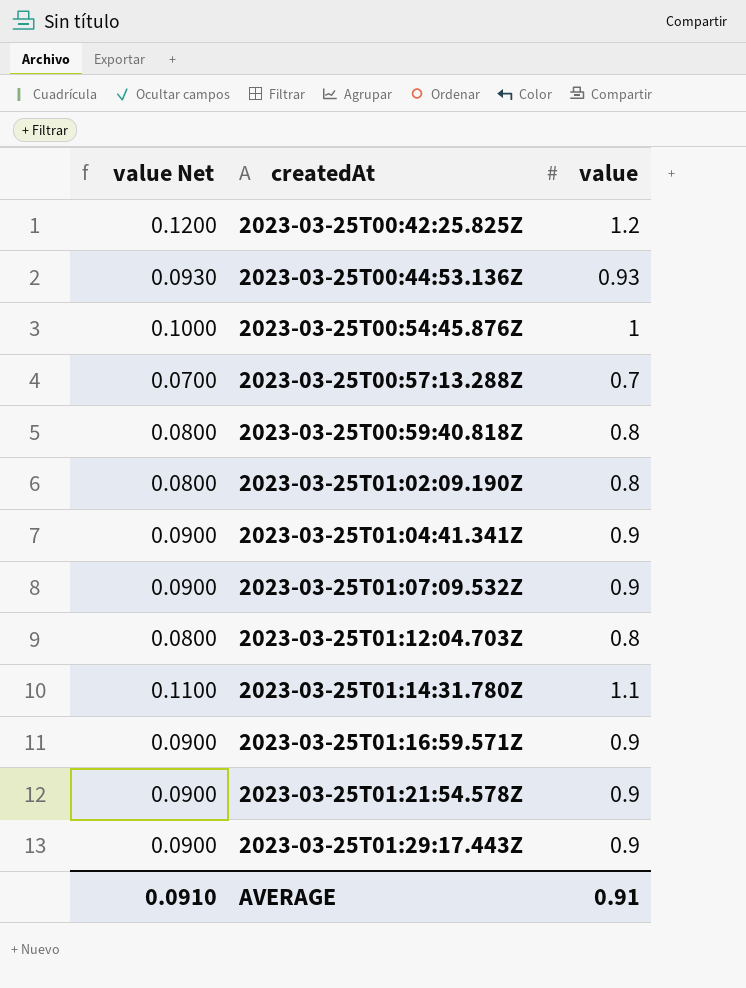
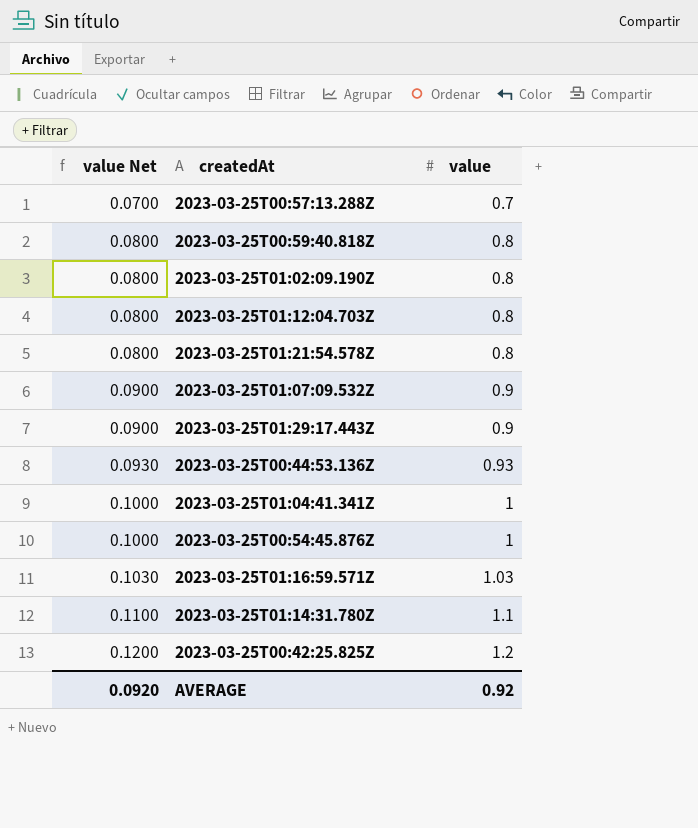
row order: createdAt ascending -> value Net ascending
2023-03-25T01:21:54.578Z | value Net: 0.0900 -> 0.0800
2023-03-25T01:21:54.578Z | value: 0.9 -> 0.8
2023-03-25T01:04:41.341Z | value Net: 0.0900 -> 0.1000
2023-03-25T01:04:41.341Z | value: 0.9 -> 1
2023-03-25T01:16:59.571Z | value Net: 0.0900 -> 0.1030
2023-03-25T01:16:59.571Z | value: 0.9 -> 1.03
AVERAGE | value Net: 0.0910 -> 0.0920
AVERAGE | value: 0.91 -> 0.92

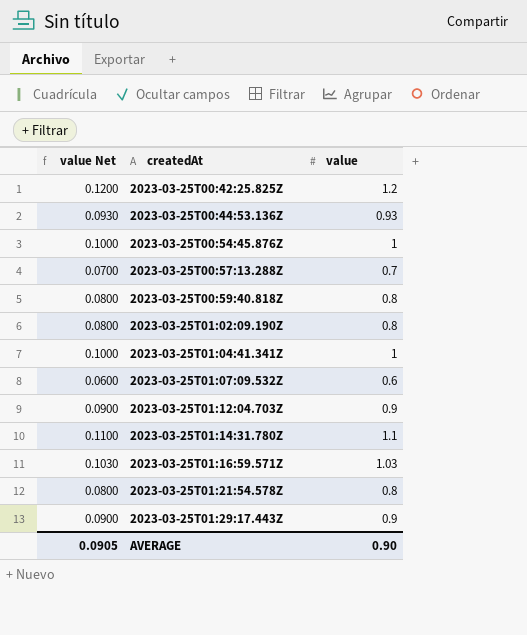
row order: value Net ascending -> createdAt ascending
2023-03-25T01:07:09.532Z | value Net: 0.0900 -> 0.0600
2023-03-25T01:07:09.532Z | value: 0.9 -> 0.6
2023-03-25T01:12:04.703Z | value Net: 0.0800 -> 0.0900
2023-03-25T01:12:04.703Z | value: 0.8 -> 0.9
AVERAGE | value Net: 0.0920 -> 0.0905
AVERAGE | value: 0.92 -> 0.90

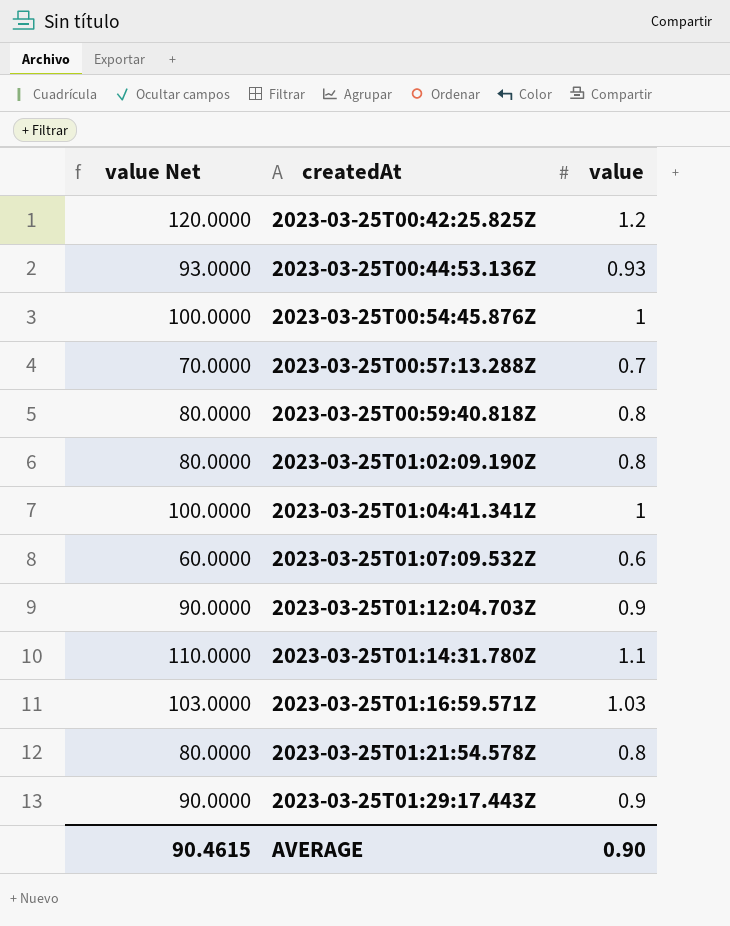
column value Net | formula: [value] * 0.1 -> [value] * 100
AVERAGE | value Net: 0.0905 -> 90.4615

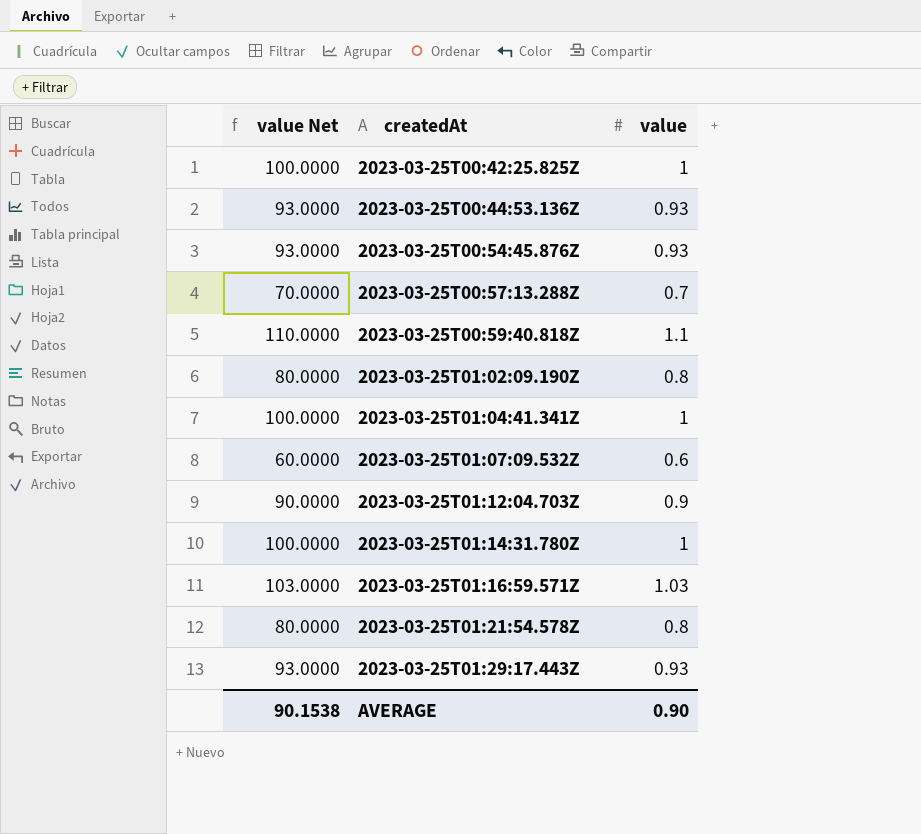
2023-03-25T00:42:25.825Z | value Net: 120.0000 -> 100.0000
2023-03-25T00:42:25.825Z | value: 1.2 -> 1
2023-03-25T00:54:45.876Z | value Net: 100.0000 -> 93.0000
2023-03-25T00:54:45.876Z | value: 1 -> 0.93
2023-03-25T00:59:40.818Z | value Net: 80.0000 -> 110.0000
2023-03-25T00:59:40.818Z | value: 0.8 -> 1.1
2023-03-25T01:14:31.780Z | value Net: 110.0000 -> 100.0000
2023-03-25T01:14:31.780Z | value: 1.1 -> 1
2023-03-25T01:29:17.443Z | value Net: 90.0000 -> 93.0000
2023-03-25T01:29:17.443Z | value: 0.9 -> 0.93
AVERAGE | value Net: 90.4615 -> 90.1538

